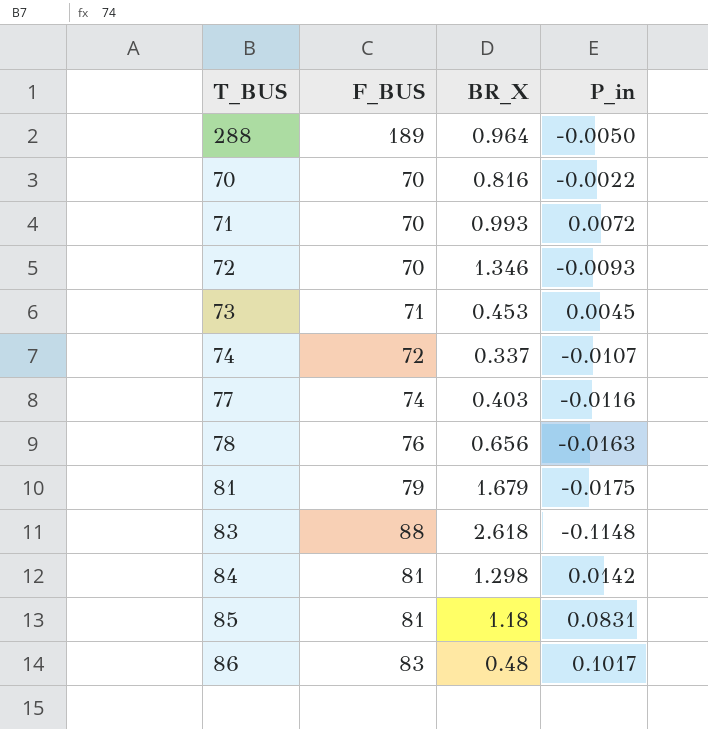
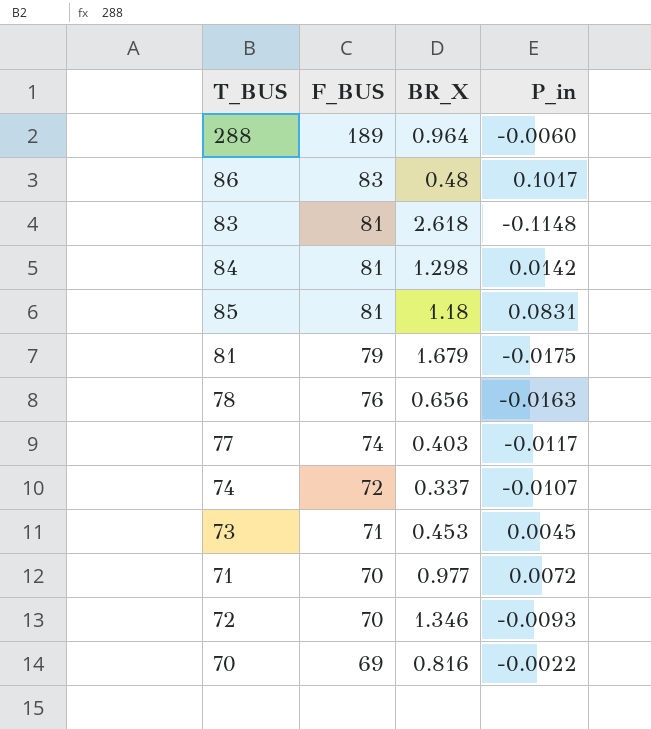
row order: none -> F_BUS descending
288 | P_in: -0.0050 -> -0.0060
83 | F_BUS: 88 -> 81
77 | P_in: -0.0116 -> -0.0117
71 | BR_X: 0.993 -> 0.977
70 | F_BUS: 70 -> 69

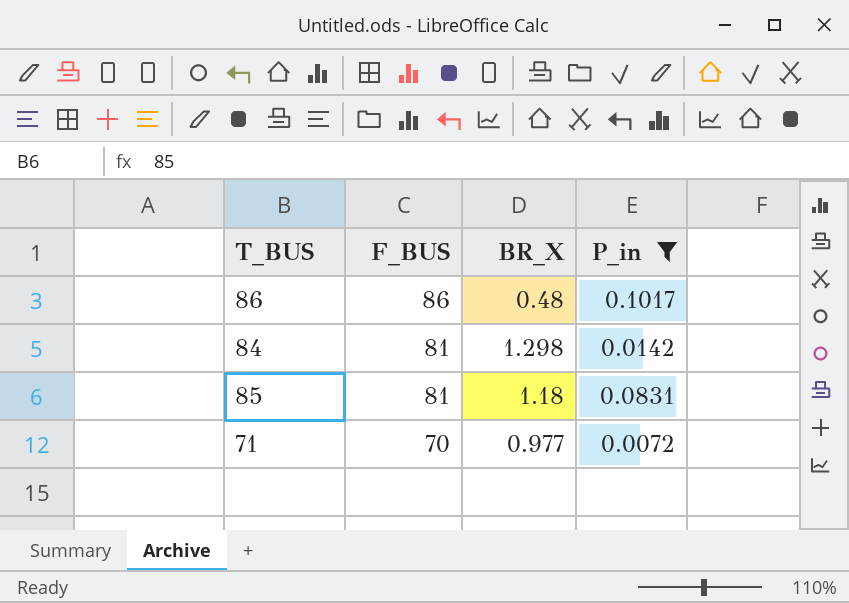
filter: none -> P_in >= 0.0072
86 | F_BUS: 83 -> 86

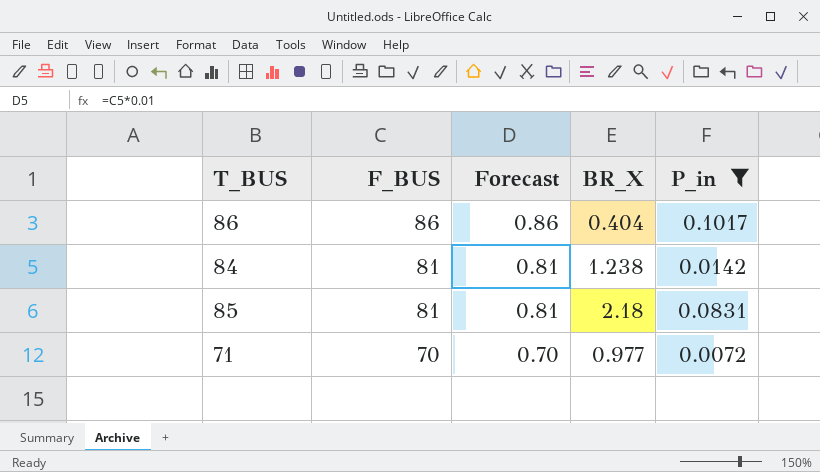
column Forecast | formula: none -> [F_BUS] * 0.01
86 | BR_X: 0.48 -> 0.404
84 | BR_X: 1.298 -> 1.238
85 | BR_X: 1.18 -> 2.18

